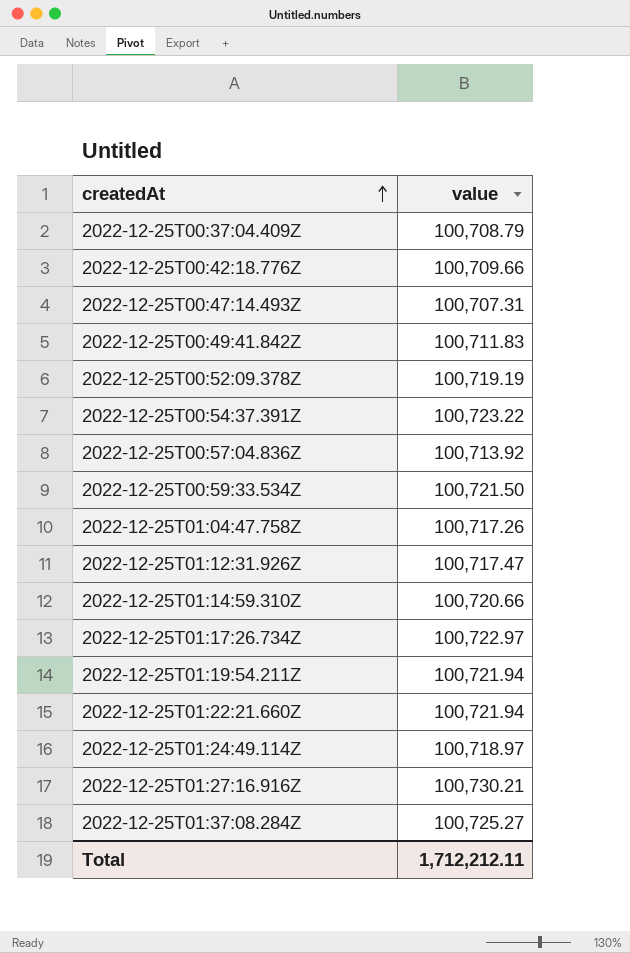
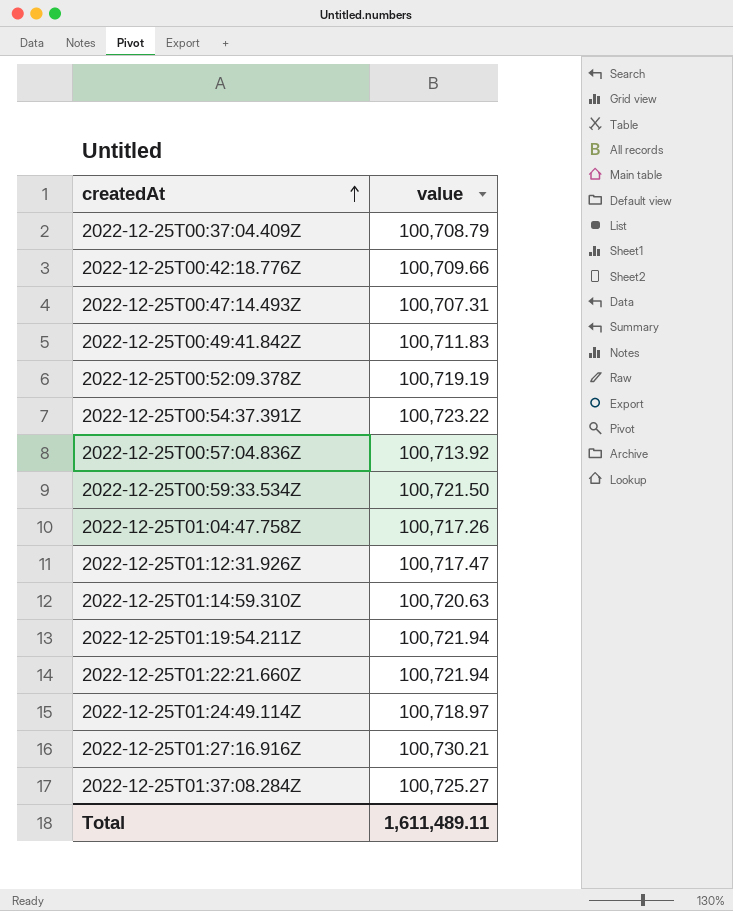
row 2022-12-25T01:17:26.734Z: 100,722.97 -> none
2022-12-25T01:14:59.310Z | value: 100,720.66 -> 100,720.63
Total | value: 1,712,212.11 -> 1,611,489.11

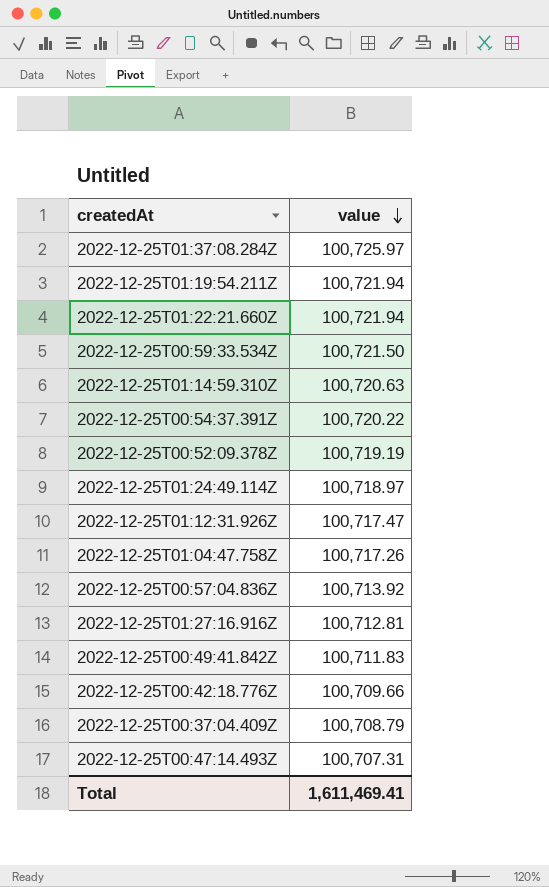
row order: createdAt ascending -> value descending
2022-12-25T01:37:08.284Z | value: 100,725.27 -> 100,725.97
2022-12-25T00:54:37.391Z | value: 100,723.22 -> 100,720.22
2022-12-25T01:27:16.916Z | value: 100,730.21 -> 100,712.81
Total | value: 1,611,489.11 -> 1,611,469.41

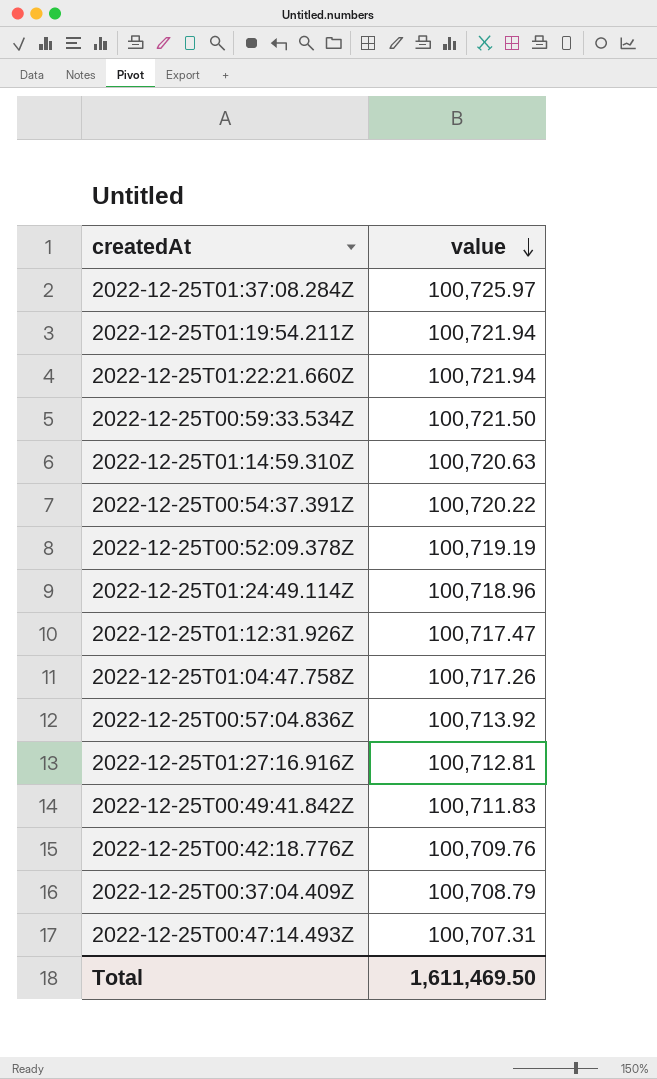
2022-12-25T01:24:49.114Z | value: 100,718.97 -> 100,718.96
2022-12-25T00:42:18.776Z | value: 100,709.66 -> 100,709.76
Total | value: 1,611,469.41 -> 1,611,469.50

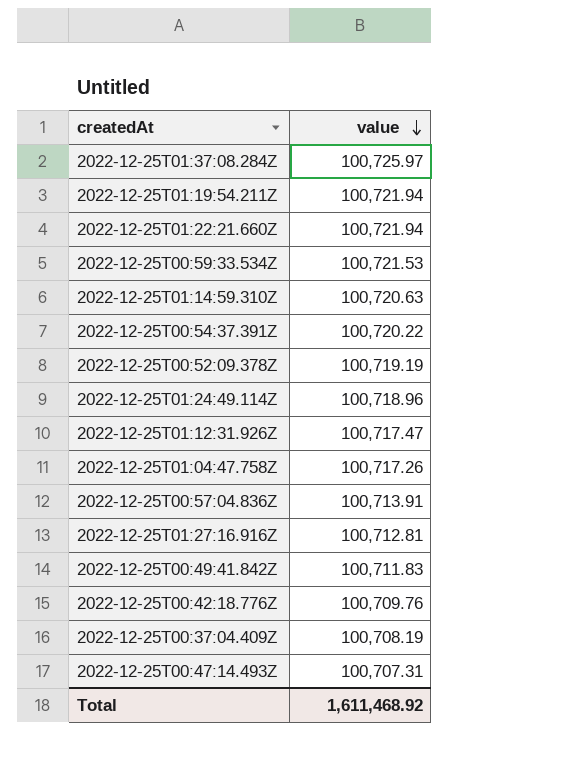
2022-12-25T00:59:33.534Z | value: 100,721.50 -> 100,721.53
2022-12-25T00:57:04.836Z | value: 100,713.92 -> 100,713.91
2022-12-25T00:37:04.409Z | value: 100,708.79 -> 100,708.19
Total | value: 1,611,469.50 -> 1,611,468.92

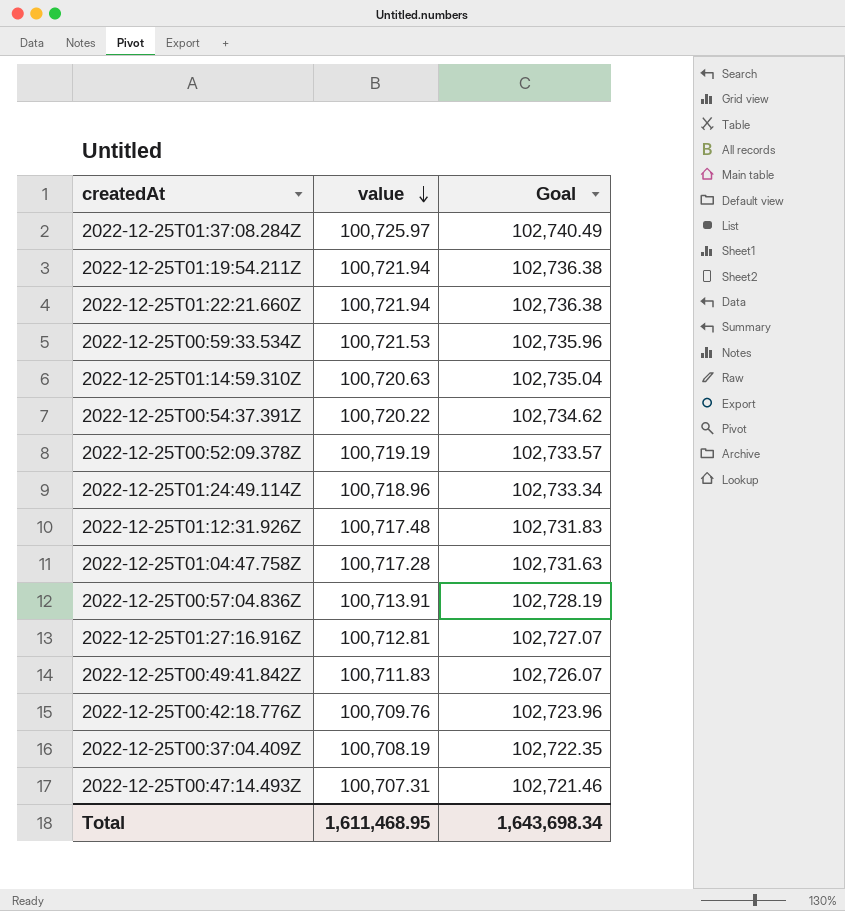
column Goal | formula: none -> [value] * 1.02
2022-12-25T01:12:31.926Z | value: 100,717.47 -> 100,717.48
2022-12-25T01:04:47.758Z | value: 100,717.26 -> 100,717.28
Total | value: 1,611,468.92 -> 1,611,468.95

